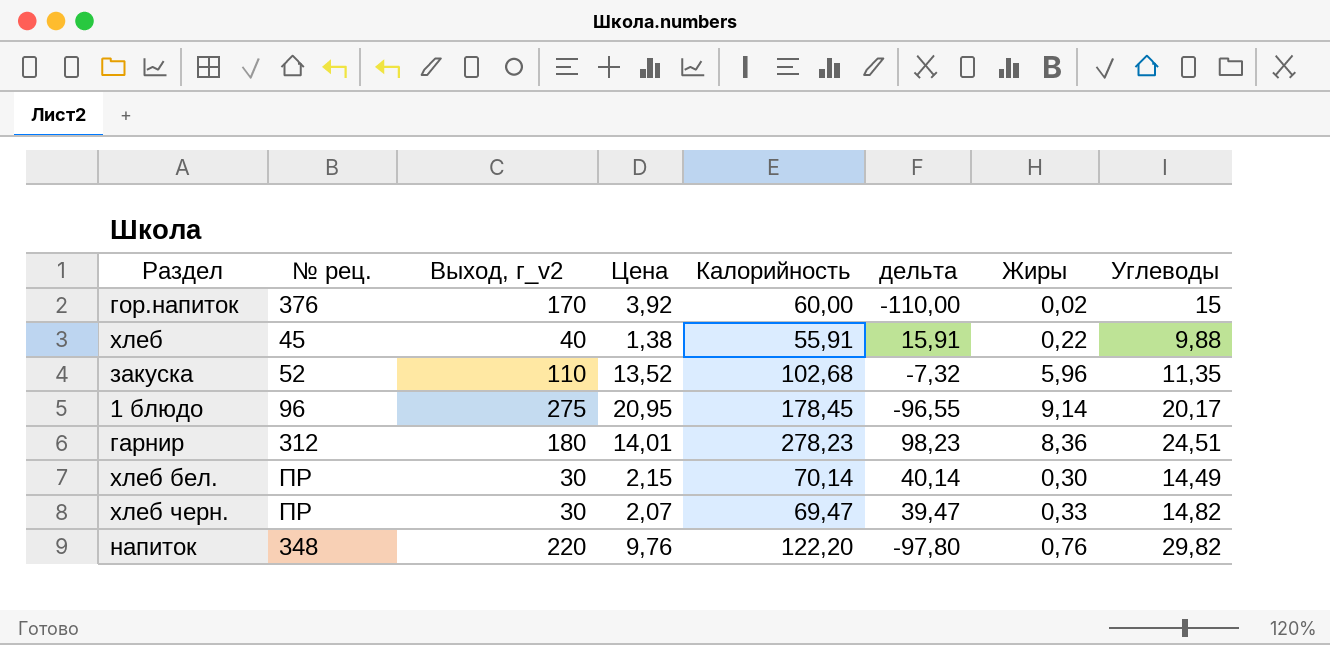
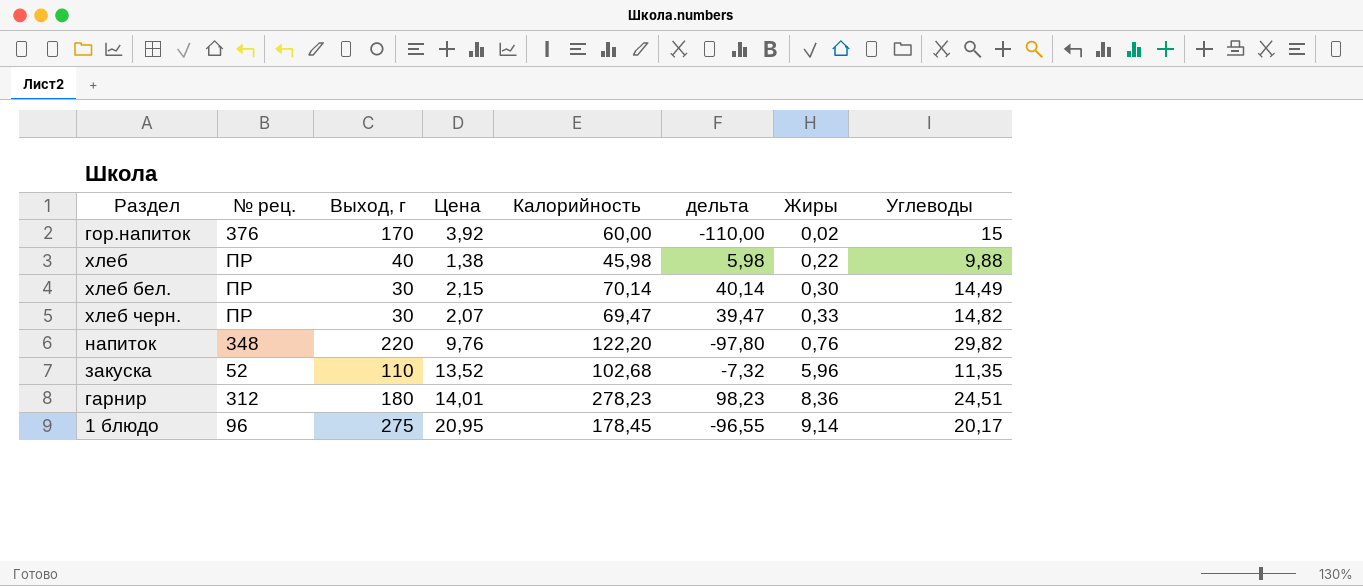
row order: none -> Жиры ascending
column name: Выход, г_v2 -> Выход, г
хлеб | № рец.: 45 -> ПР
хлеб | Калорийность: 55,91 -> 45,98
хлеб | дельта: 15,91 -> 5,98

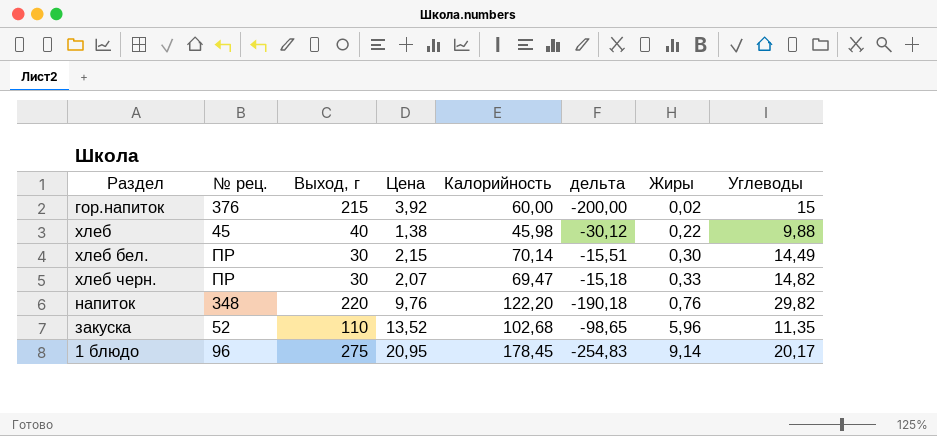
column дельта | formula: [Калорийность] - [Выход, г] -> [Углеводы] - [Выход, г]
row гарнир: 312 | 180 | 14,01 | 278,23 | 98,23 | 8,36 | 24,51 -> none
гор.напиток | Выход, г: 170 -> 215
хлеб | № рец.: ПР -> 45

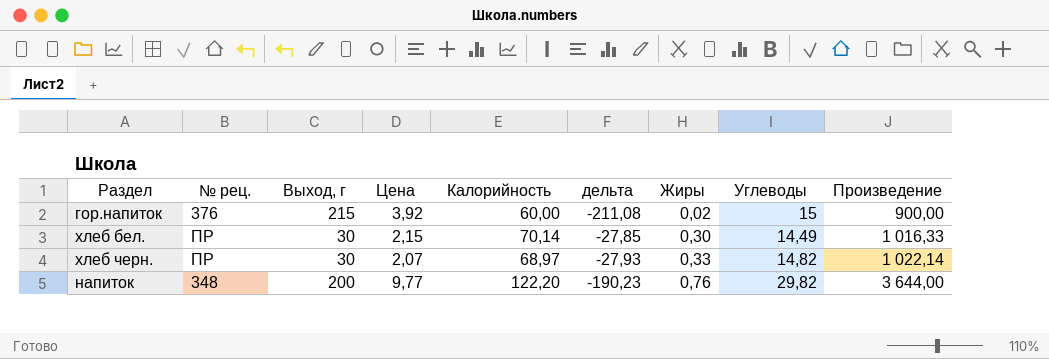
column дельта | formula: [Углеводы] - [Выход, г] -> [Цена] - [Выход, г]
column Произведение | formula: none -> [Калорийность] * [Углеводы]
row хлеб: 45 | 40 | 1,38 | 45,98 | -30,12 | 0,22 | 9,88 -> none
row закуска: 52 | 110 | 13,52 | 102,68 | -98,65 | 5,96 | 11,35 -> none
row 1 блюдо: 96 | 275 | 20,95 | 178,45 | -254,83 | 9,14 | 20,17 -> none
хлеб черн. | Калорийность: 69,47 -> 68,97
напиток | Выход, г: 220 -> 200
напиток | Цена: 9,76 -> 9,77

